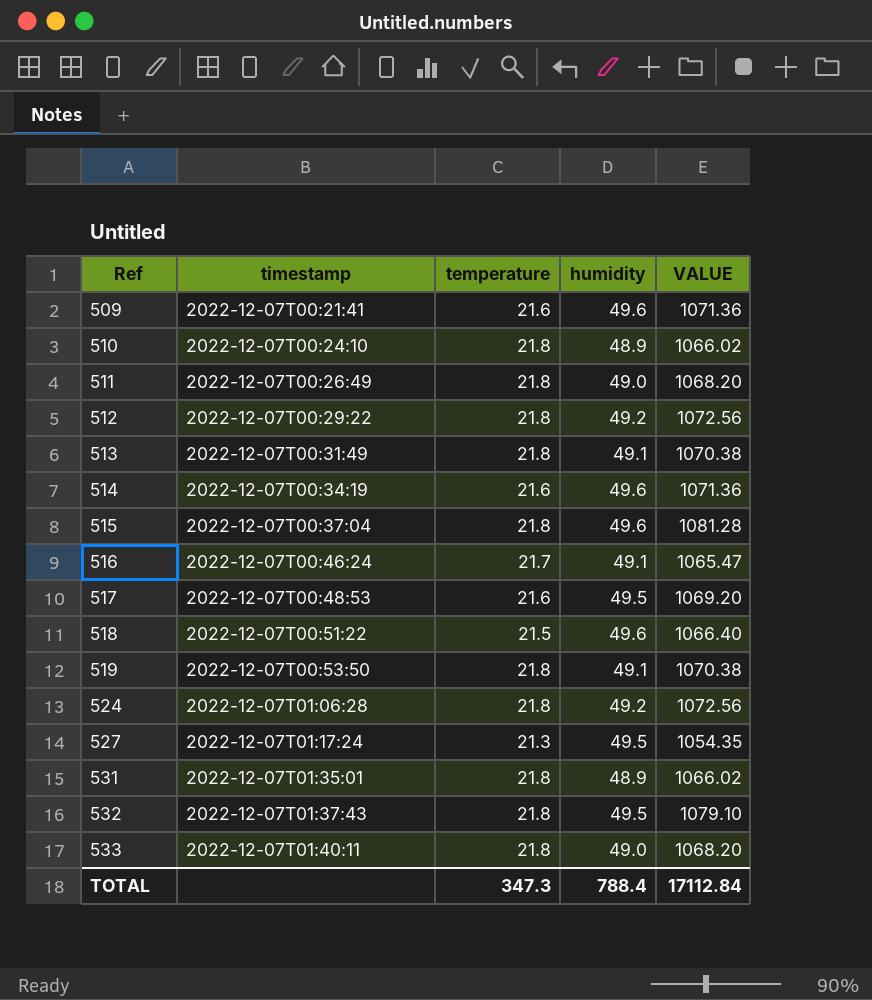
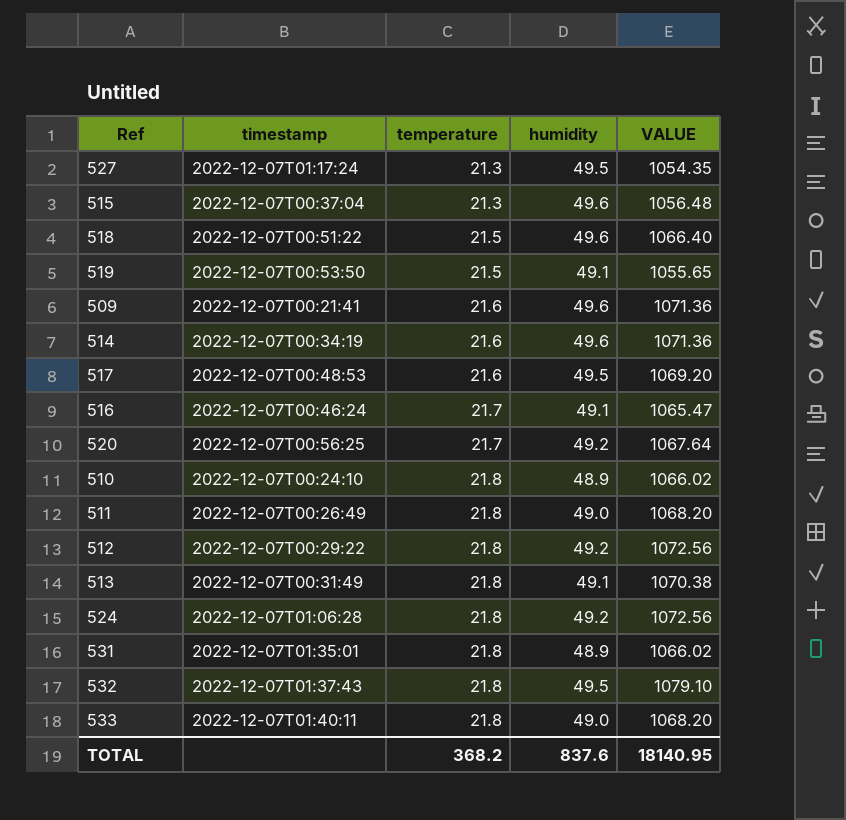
row order: Ref ascending -> temperature ascending
515 | temperature: 21.8 -> 21.3
515 | VALUE: 1081.28 -> 1056.48
519 | temperature: 21.8 -> 21.5
519 | VALUE: 1070.38 -> 1055.65
row 520: none -> 2022-12-07T00:56:25 | 21.7 | 49.2 | 1067.64
TOTAL | temperature: 347.3 -> 368.2
TOTAL | humidity: 788.4 -> 837.6
TOTAL | VALUE: 17112.84 -> 18140.95

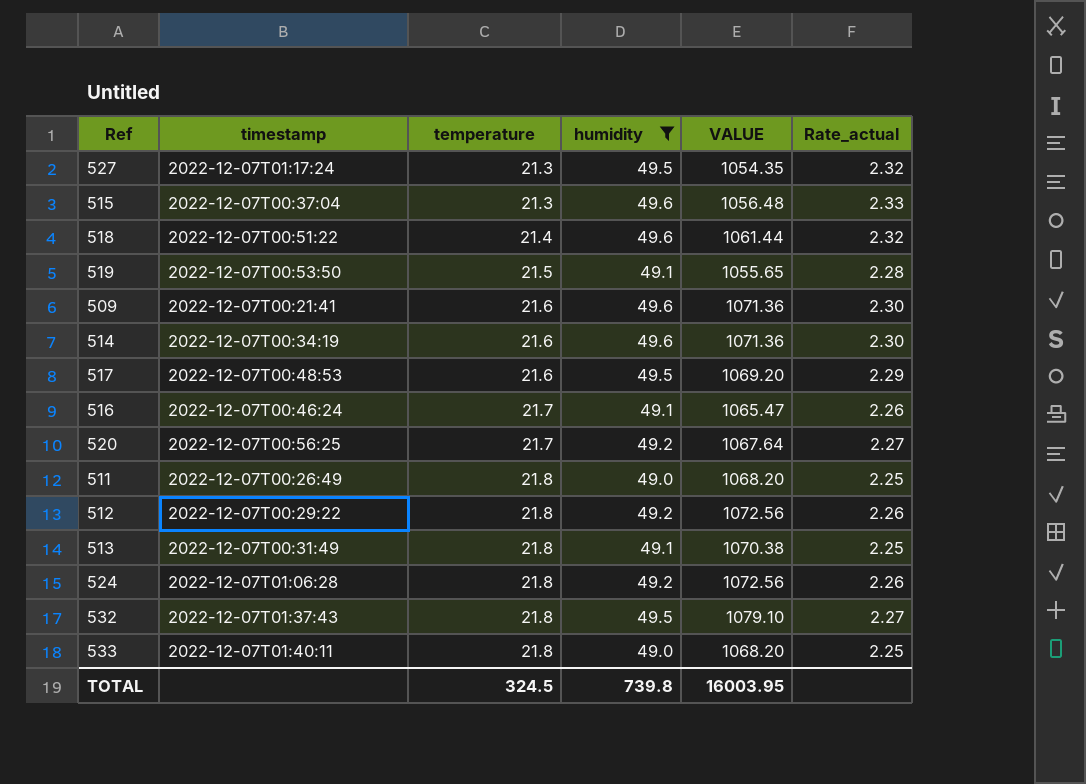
filter: none -> humidity != 48.9
column Rate_actual | formula: none -> [humidity] / [temperature]
518 | temperature: 21.5 -> 21.4
518 | VALUE: 1066.40 -> 1061.44
TOTAL | temperature: 368.2 -> 324.5
TOTAL | humidity: 837.6 -> 739.8
TOTAL | VALUE: 18140.95 -> 16003.95

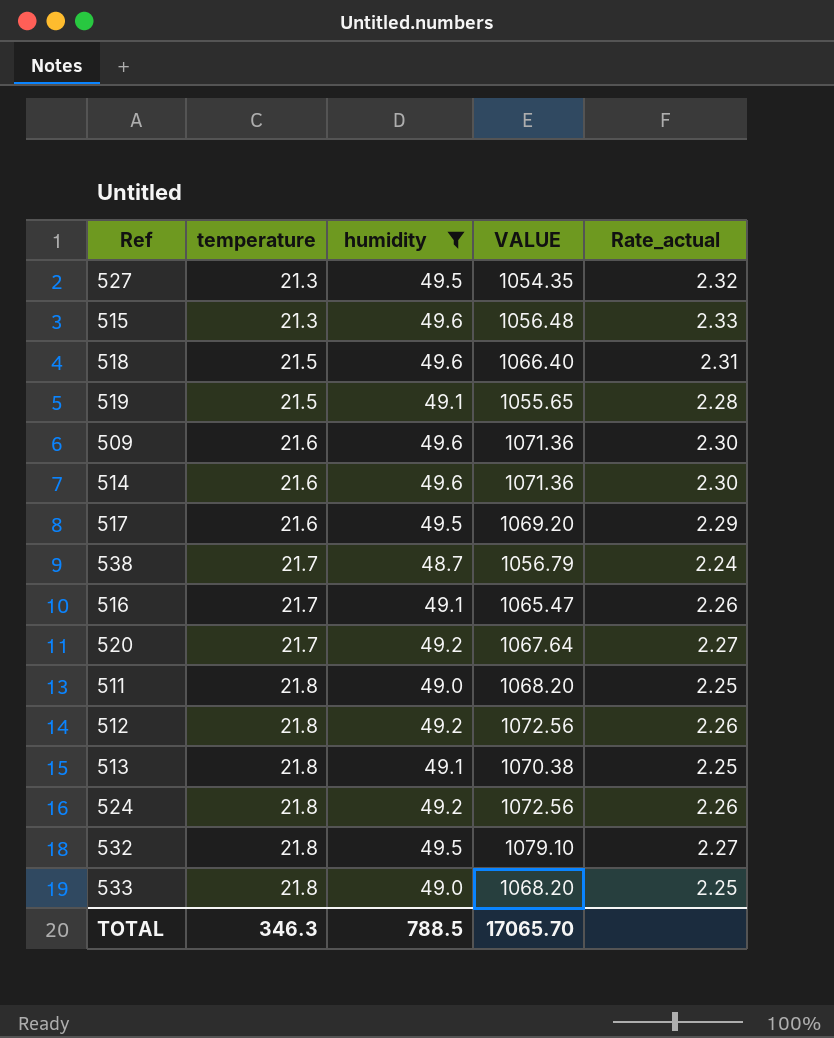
column timestamp | position: 2 -> none
518 | temperature: 21.4 -> 21.5
518 | VALUE: 1061.44 -> 1066.40
518 | Rate_actual: 2.32 -> 2.31
row 538: none -> 21.7 | 48.7 | 1056.79 | 2.24
TOTAL | temperature: 324.5 -> 346.3
TOTAL | humidity: 739.8 -> 788.5
TOTAL | VALUE: 16003.95 -> 17065.70

